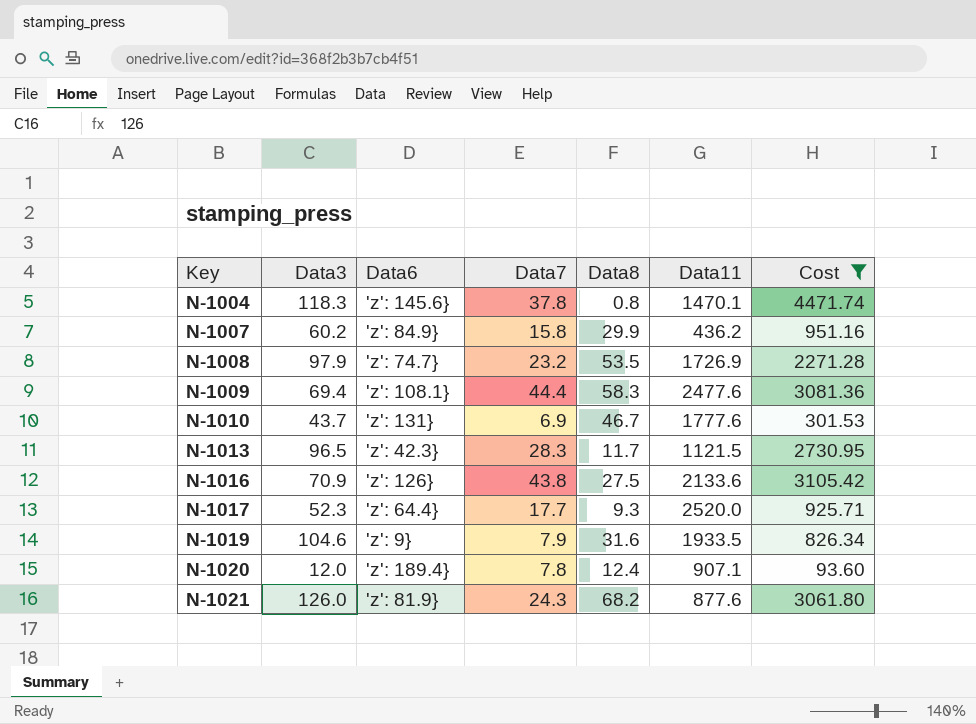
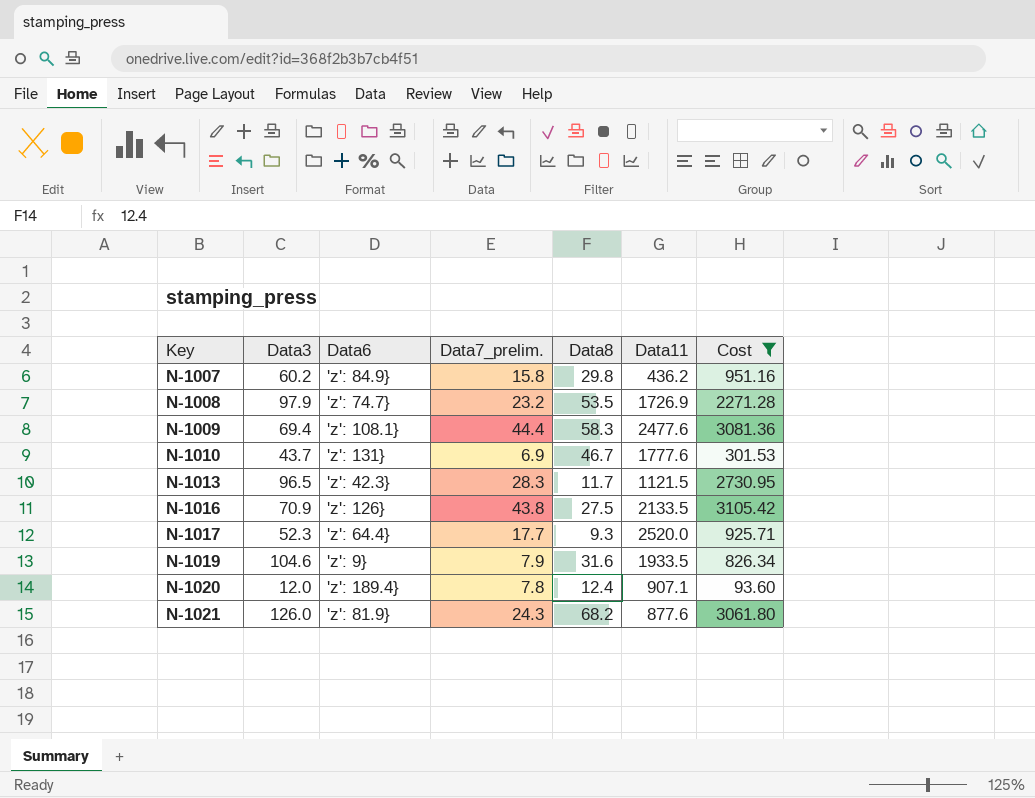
column name: Data7 -> Data7_prelim.
row N-1004: 118.3 | 'z': 145.6} | 37.8 | 0.8 | 1470.1 | 4471.74 -> none
N-1007 | Data8: 29.9 -> 29.8
N-1016 | Data11: 2133.6 -> 2133.5

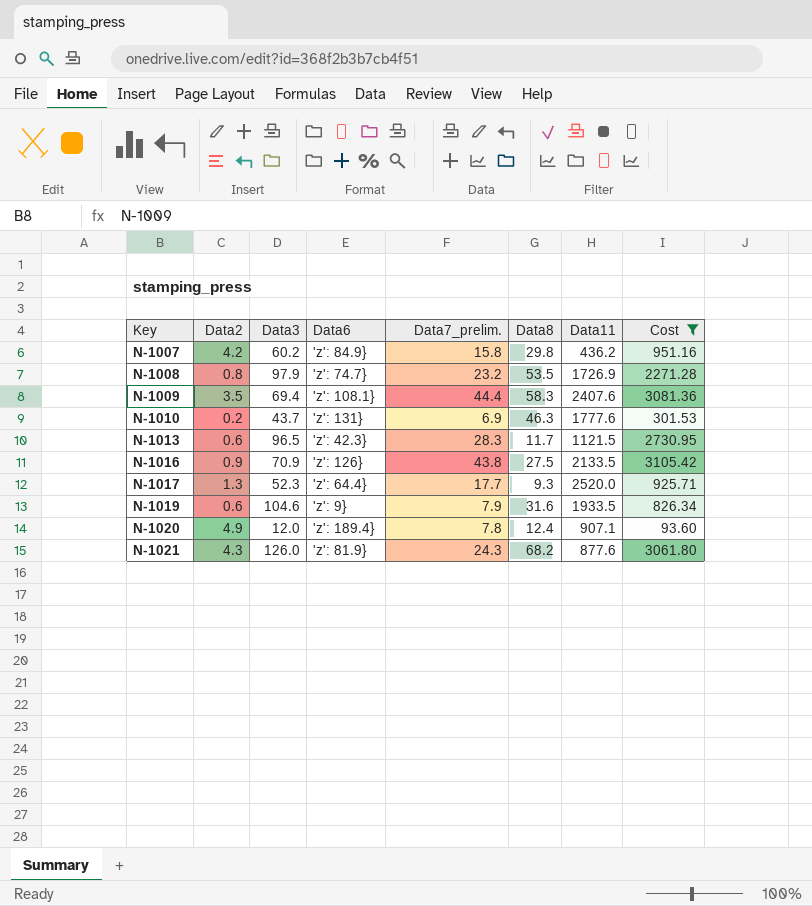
column Data2 | position: none -> 2
N-1009 | Data11: 2477.6 -> 2407.6
N-1010 | Data8: 46.7 -> 46.3

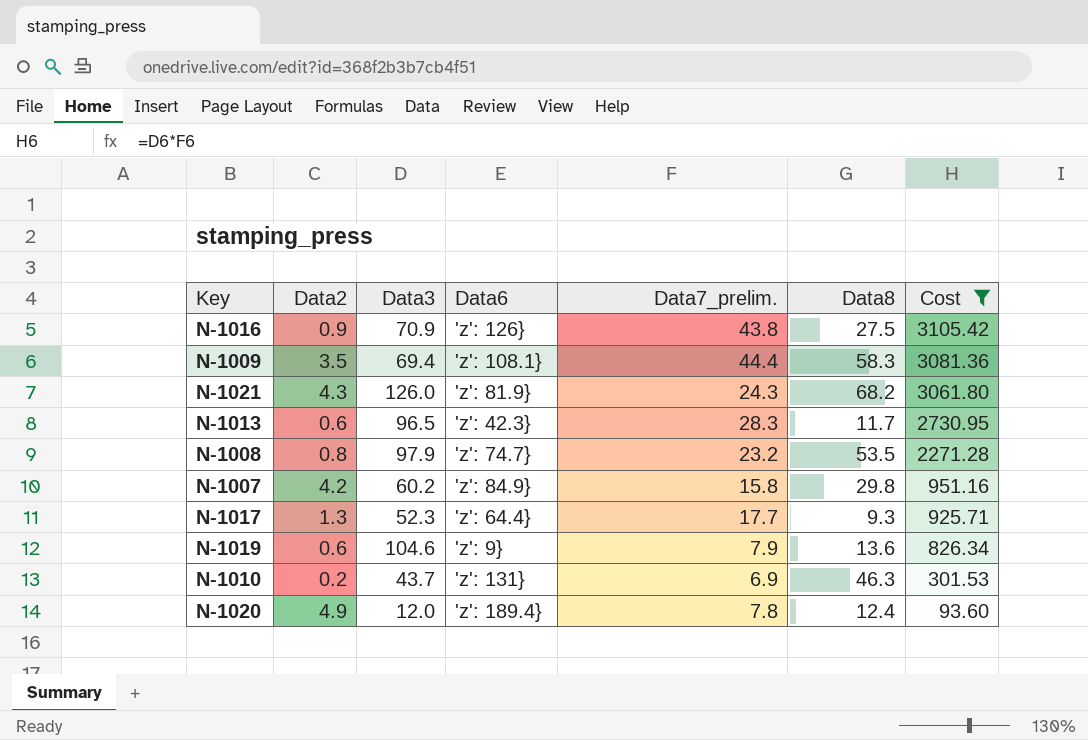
row order: Key ascending -> Cost descending
column Data11 | position: 7 -> none
N-1019 | Data8: 31.6 -> 13.6

